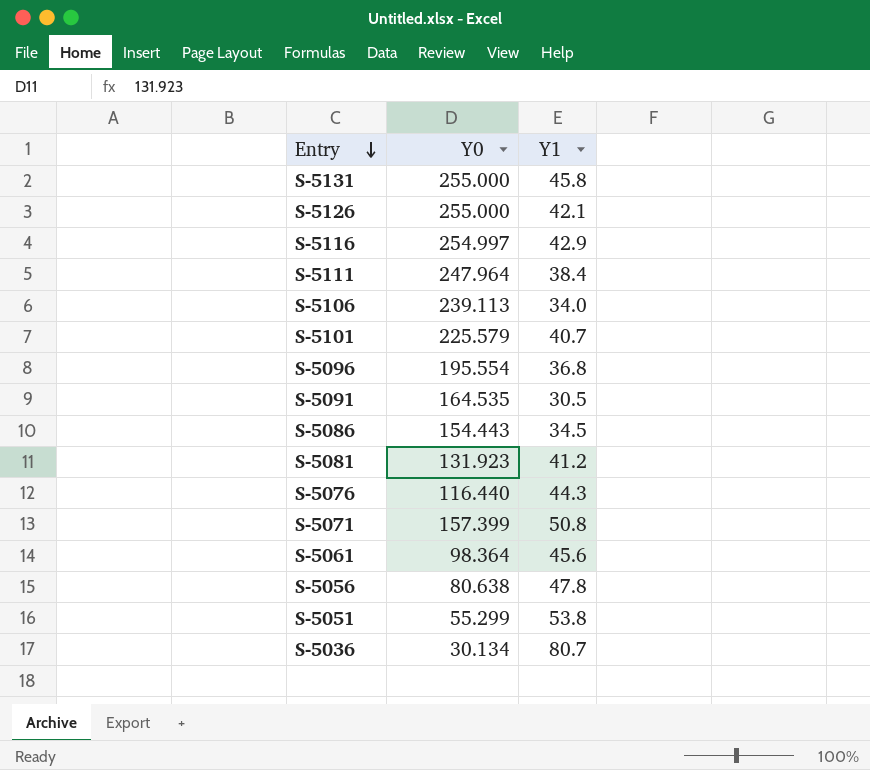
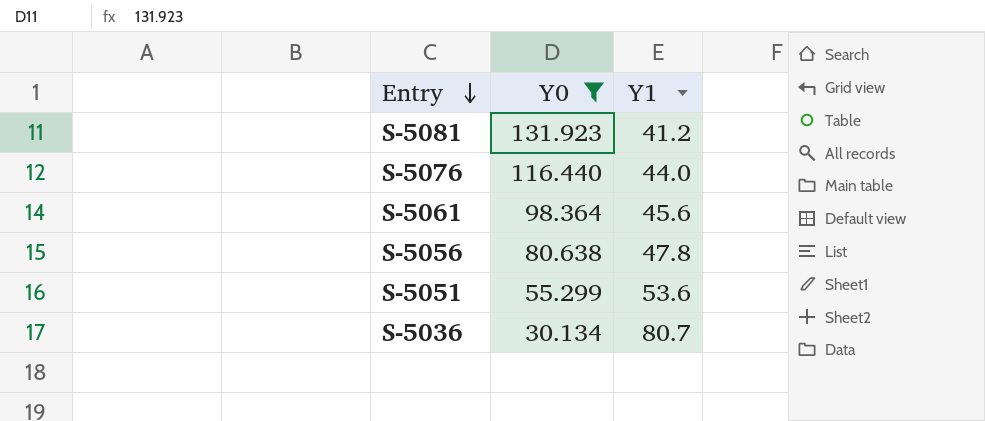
filter: none -> Y0 <= 131.923
S-5076 | Y1: 44.3 -> 44.0
S-5051 | Y1: 53.8 -> 53.6

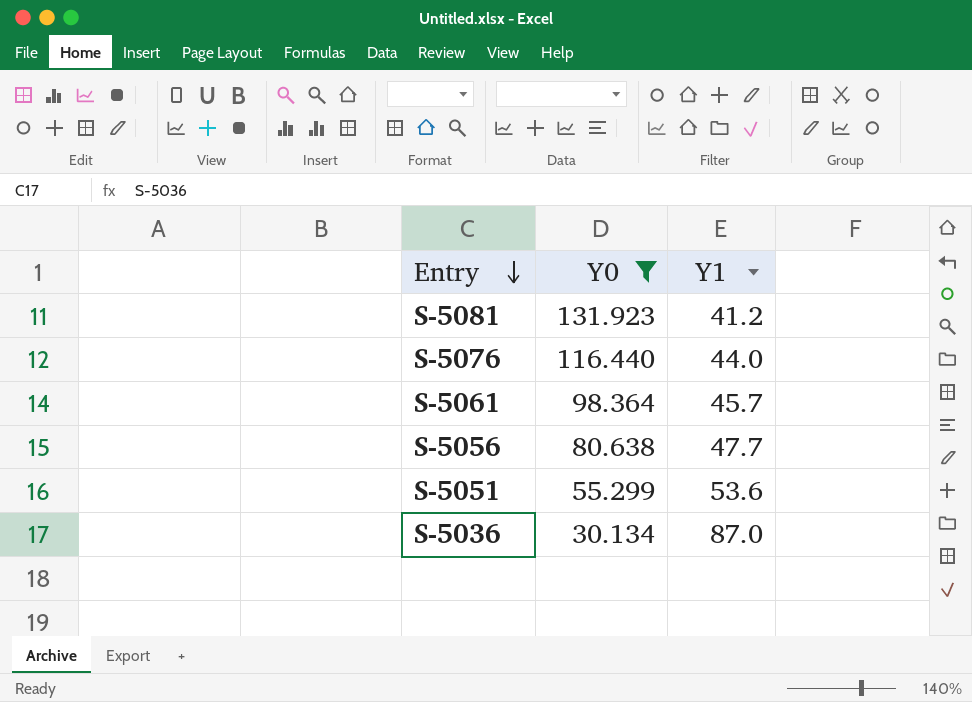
S-5061 | Y1: 45.6 -> 45.7
S-5056 | Y1: 47.8 -> 47.7
S-5036 | Y1: 80.7 -> 87.0

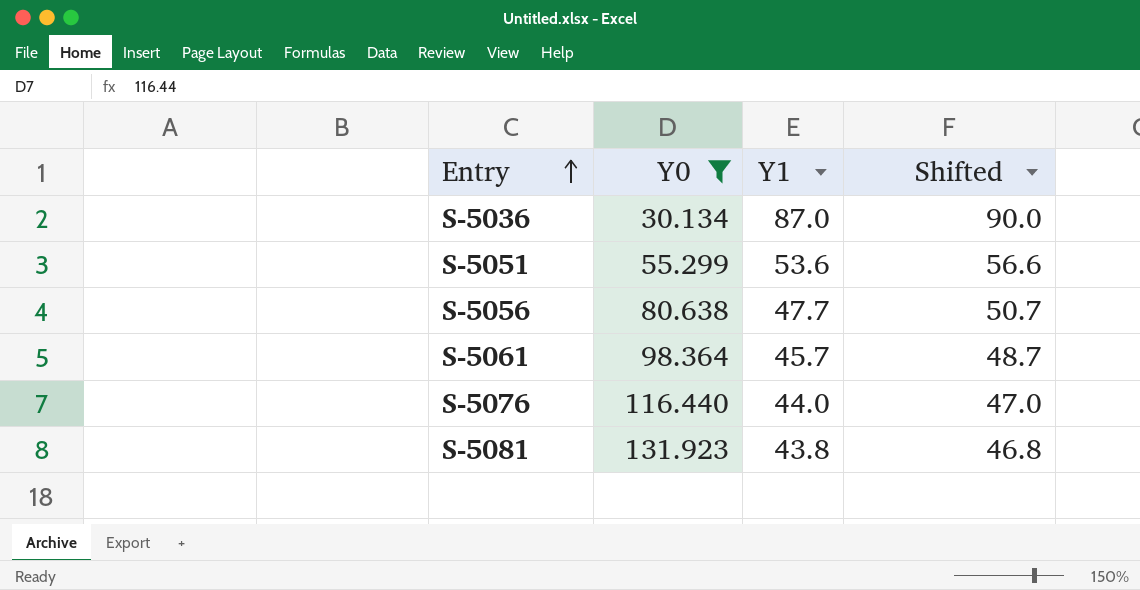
row order: Entry descending -> Entry ascending
column Shifted | formula: none -> [Y1] + 3
S-5081 | Y1: 41.2 -> 43.8

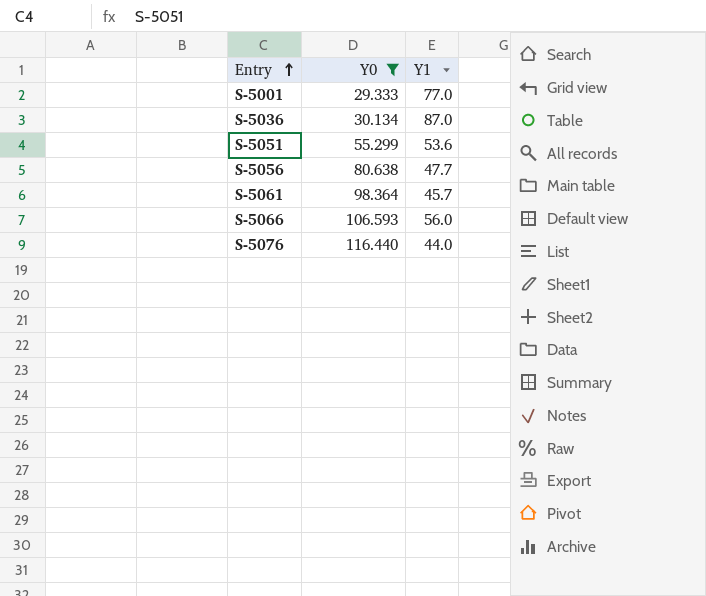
column Shifted | formula: [Y1] + 3 -> none
row S-5081: 131.923 | 43.8 | 46.8 -> none
row S-5001: none -> 29.333 | 77.0
row S-5066: none -> 106.593 | 56.0

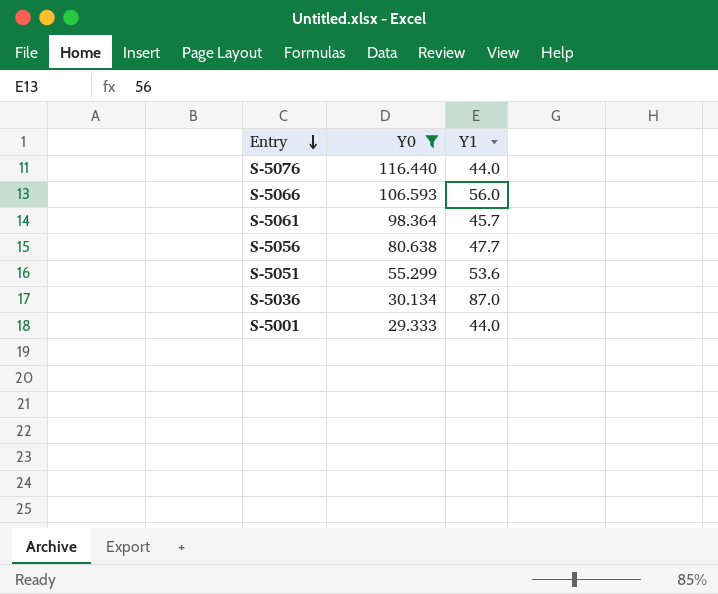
row order: Entry ascending -> Entry descending
S-5001 | Y1: 77.0 -> 44.0

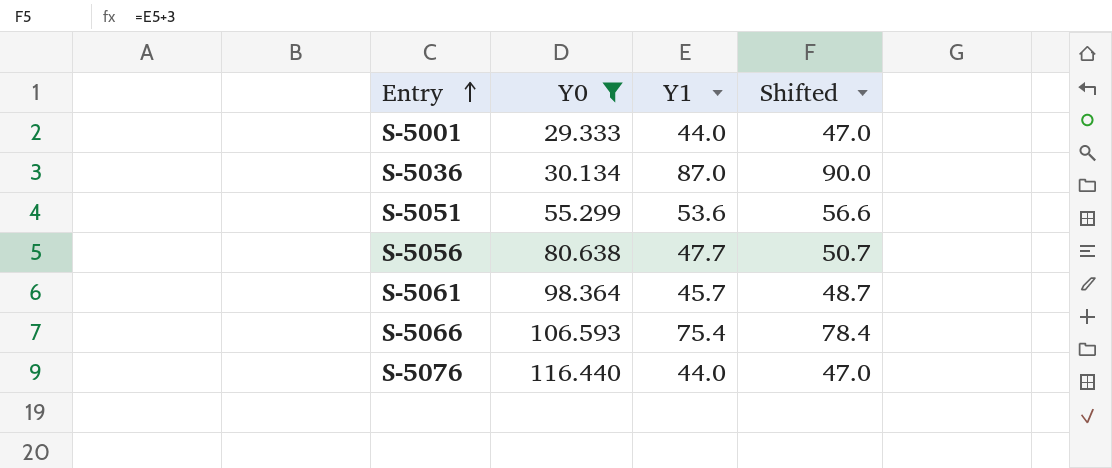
row order: Entry descending -> Entry ascending
column Shifted | formula: none -> [Y1] + 3
S-5066 | Y1: 56.0 -> 75.4

